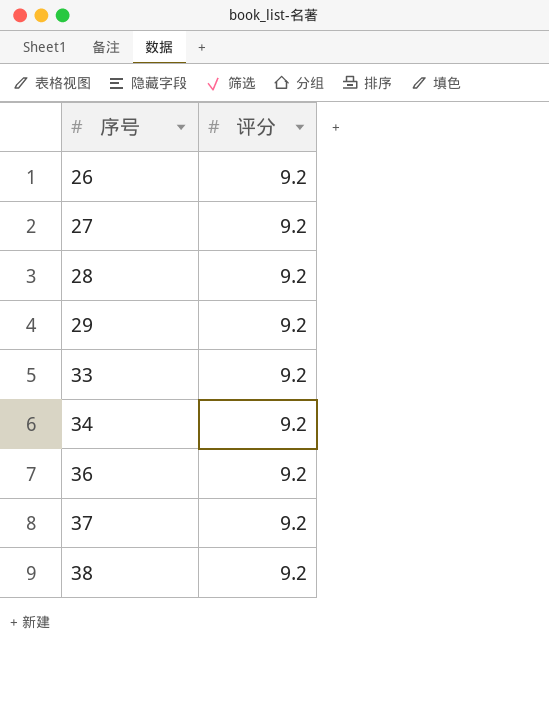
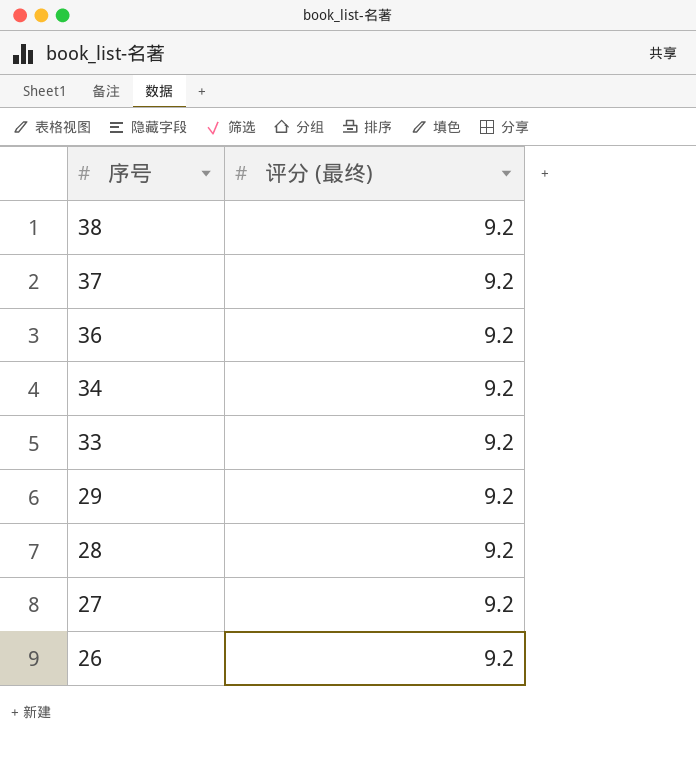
row order: 序号 ascending -> 序号 descending
column name: 评分 -> 评分 (最终)

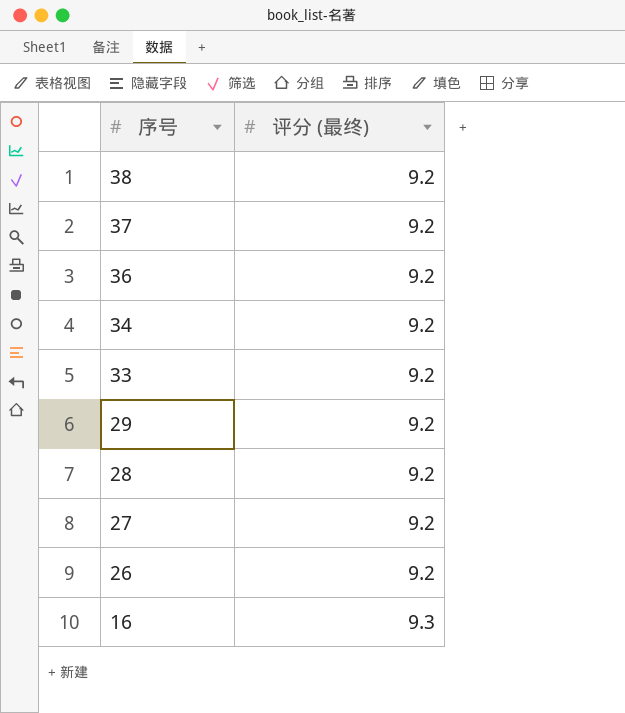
row 16: none -> 9.3

